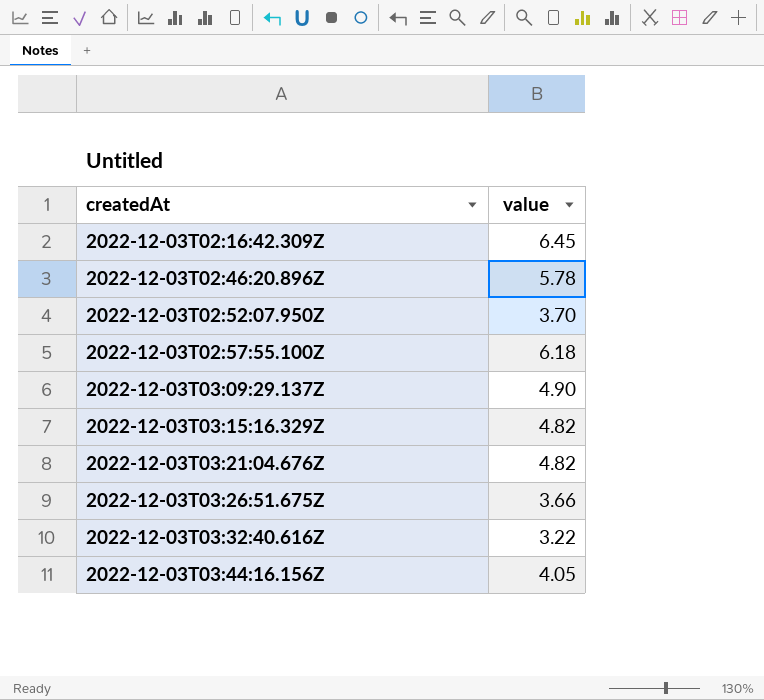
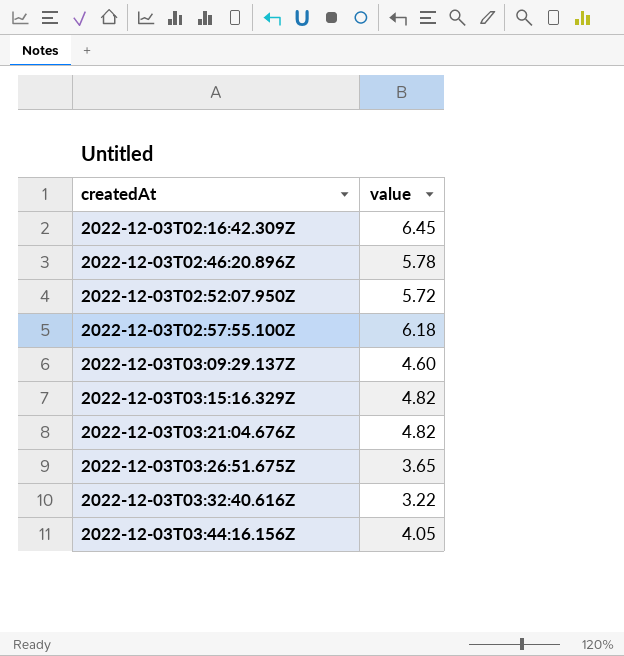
2022-12-03T02:52:07.950Z | value: 3.70 -> 5.72
2022-12-03T03:09:29.137Z | value: 4.90 -> 4.60
2022-12-03T03:26:51.675Z | value: 3.66 -> 3.65

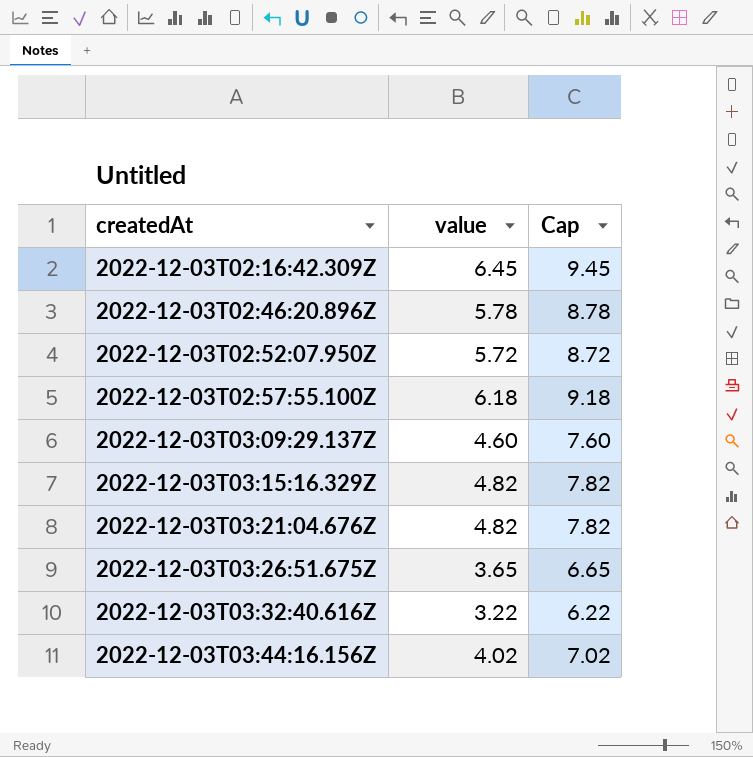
column Cap | formula: none -> [value] + 3
2022-12-03T03:44:16.156Z | value: 4.05 -> 4.02

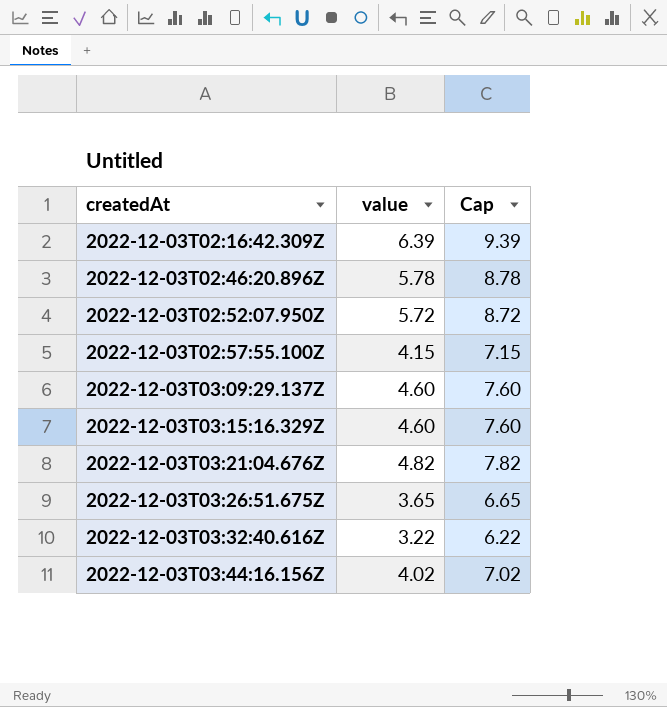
2022-12-03T02:16:42.309Z | value: 6.45 -> 6.39
2022-12-03T02:16:42.309Z | Cap: 9.45 -> 9.39
2022-12-03T02:57:55.100Z | value: 6.18 -> 4.15
2022-12-03T02:57:55.100Z | Cap: 9.18 -> 7.15
2022-12-03T03:15:16.329Z | value: 4.82 -> 4.60
2022-12-03T03:15:16.329Z | Cap: 7.82 -> 7.60

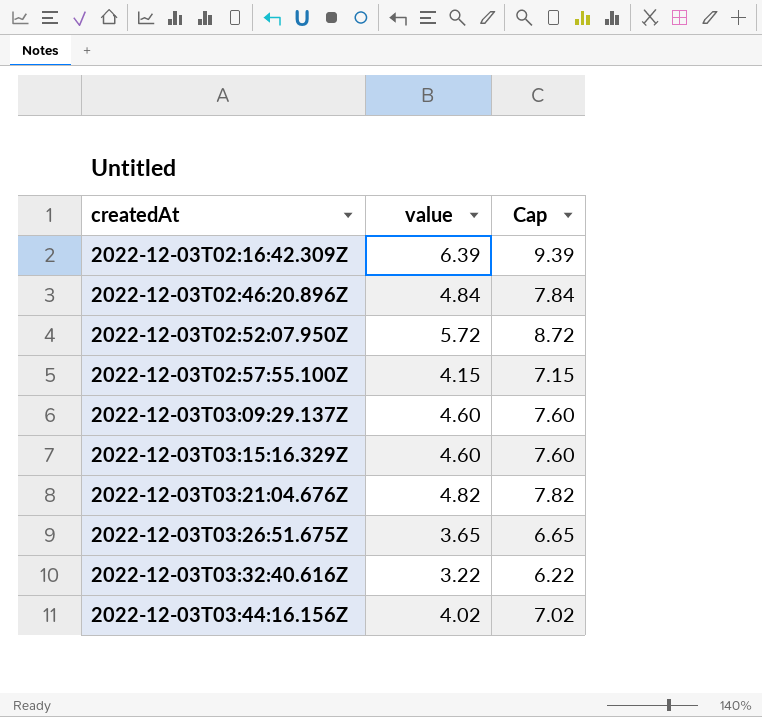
2022-12-03T02:46:20.896Z | value: 5.78 -> 4.84
2022-12-03T02:46:20.896Z | Cap: 8.78 -> 7.84

